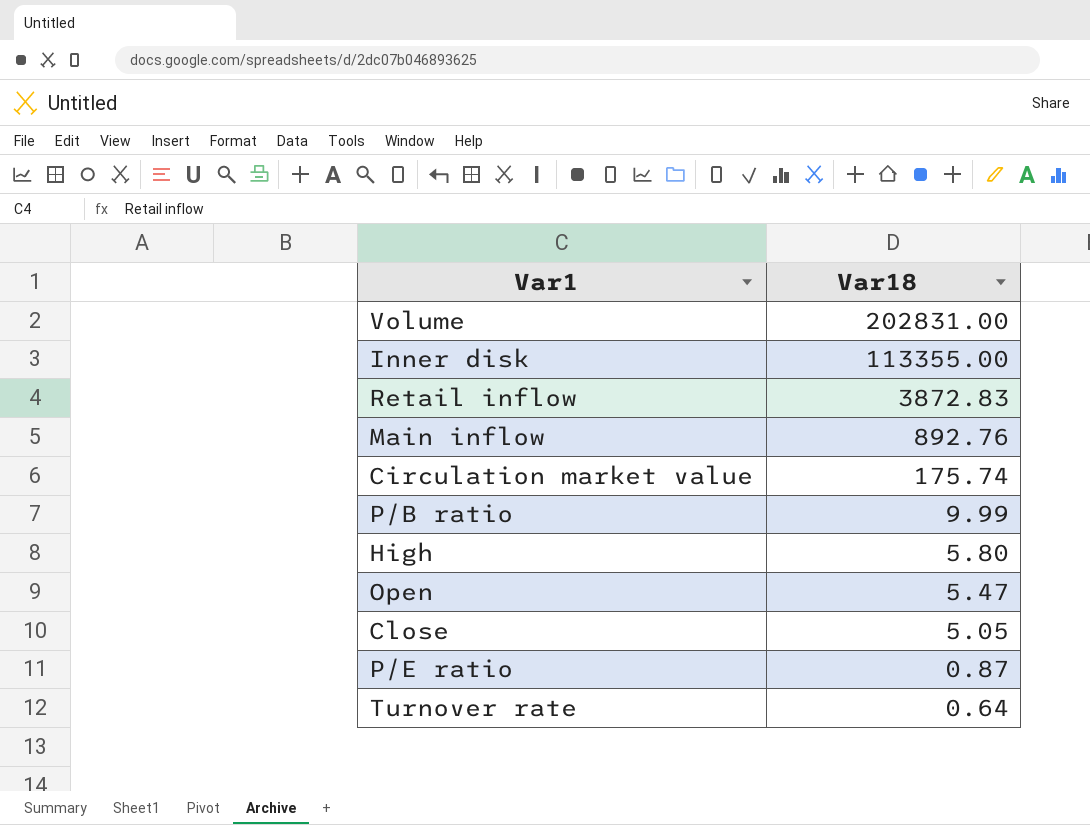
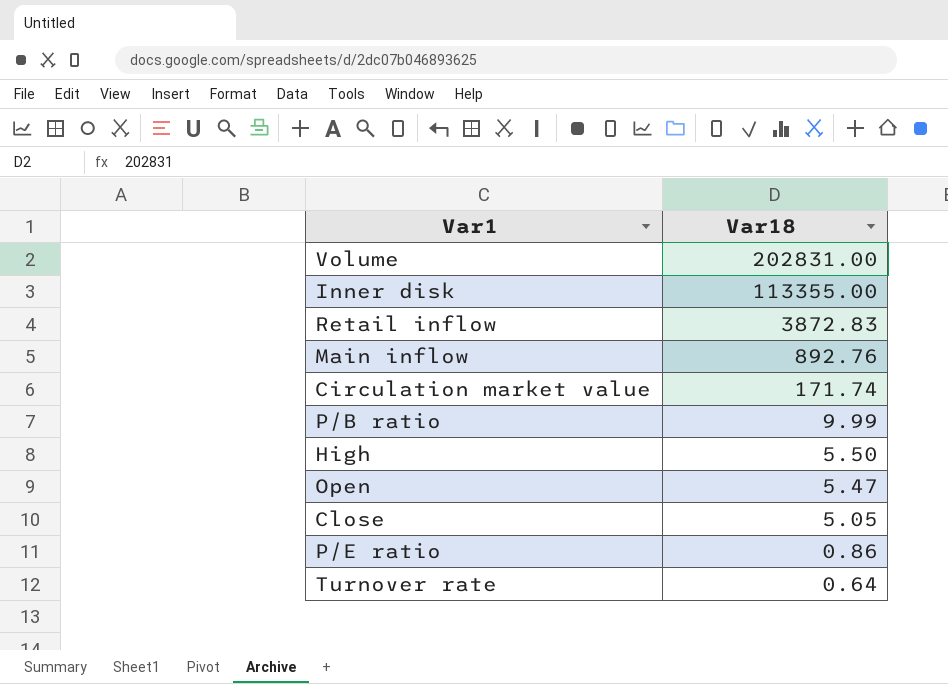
Circulation market value | Var18: 175.74 -> 171.74
High | Var18: 5.80 -> 5.50
P/E ratio | Var18: 0.87 -> 0.86

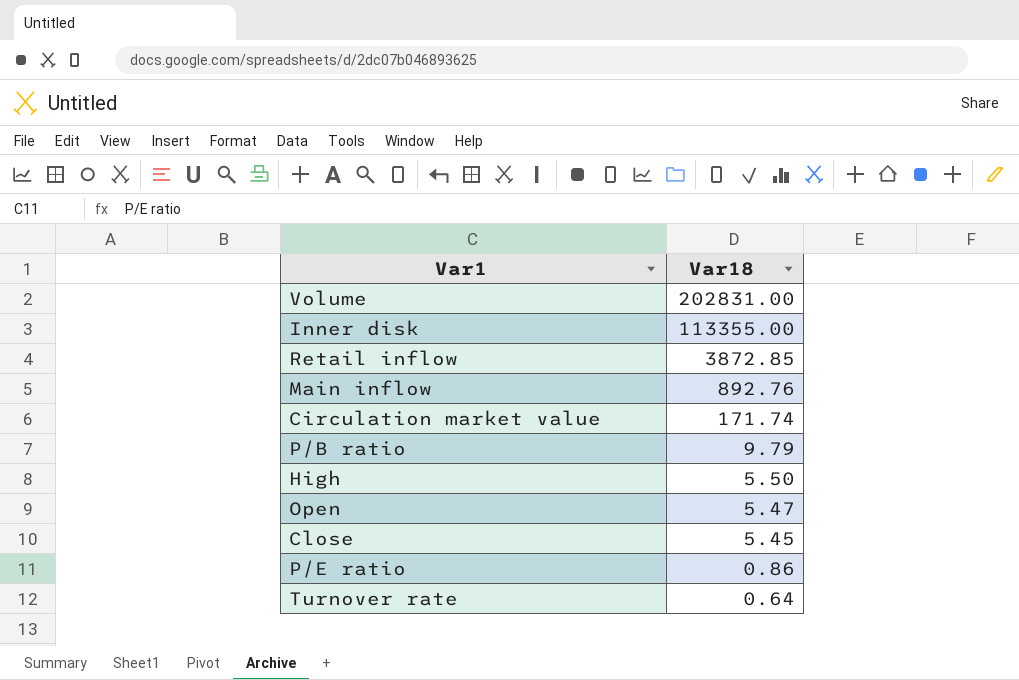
Retail inflow | Var18: 3872.83 -> 3872.85
P/B ratio | Var18: 9.99 -> 9.79
Close | Var18: 5.05 -> 5.45

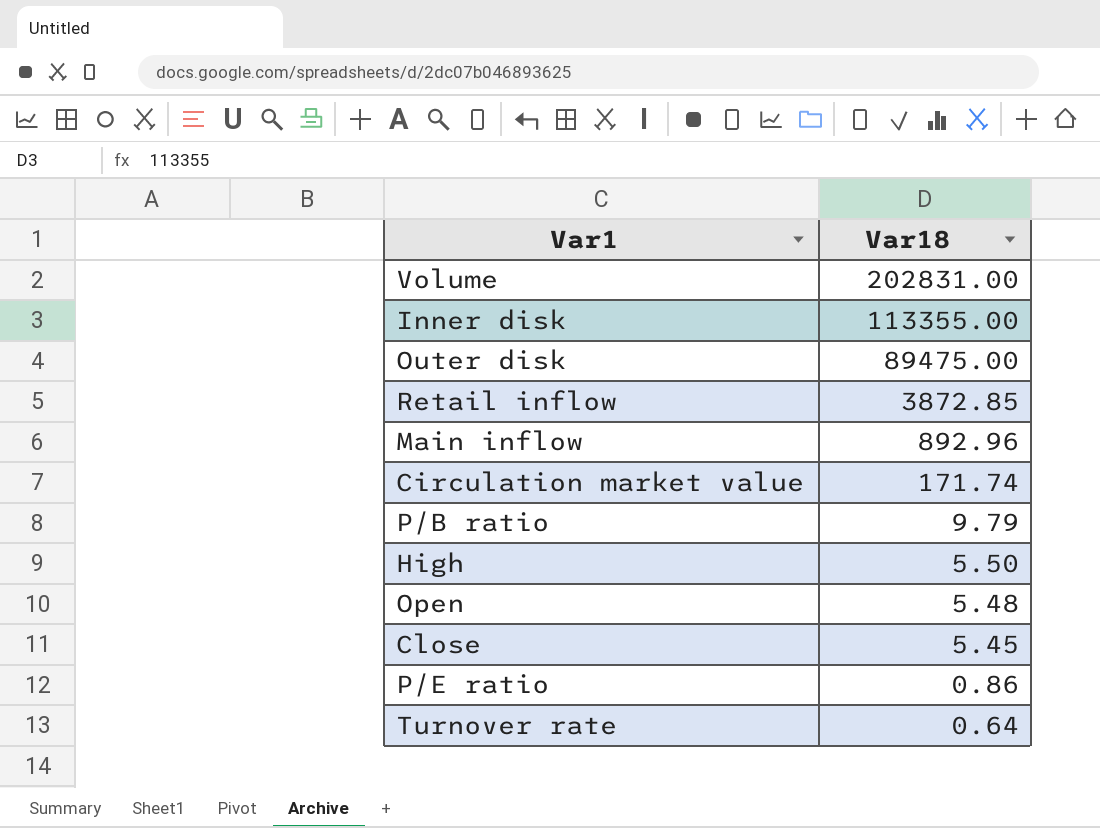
row Outer disk: none -> 89475.00
Main inflow | Var18: 892.76 -> 892.96
Open | Var18: 5.47 -> 5.48

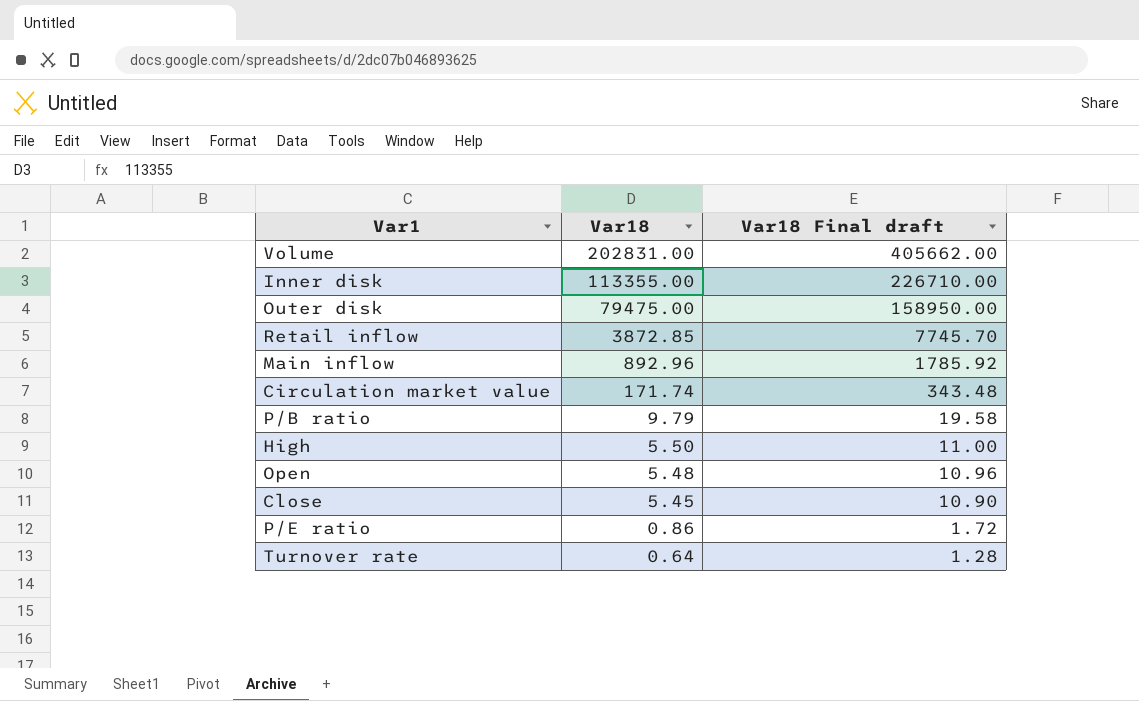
column Var18 Final draft | formula: none -> [Var18] * 2
Outer disk | Var18: 89475.00 -> 79475.00

